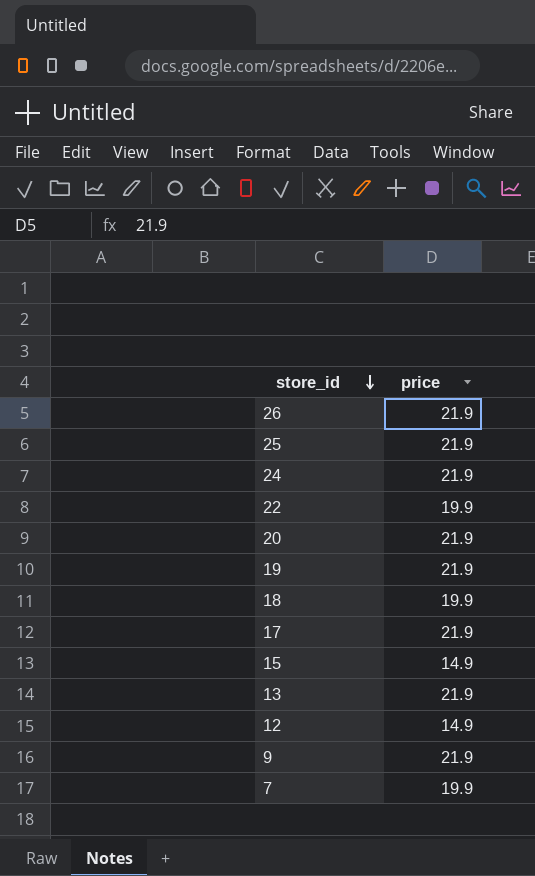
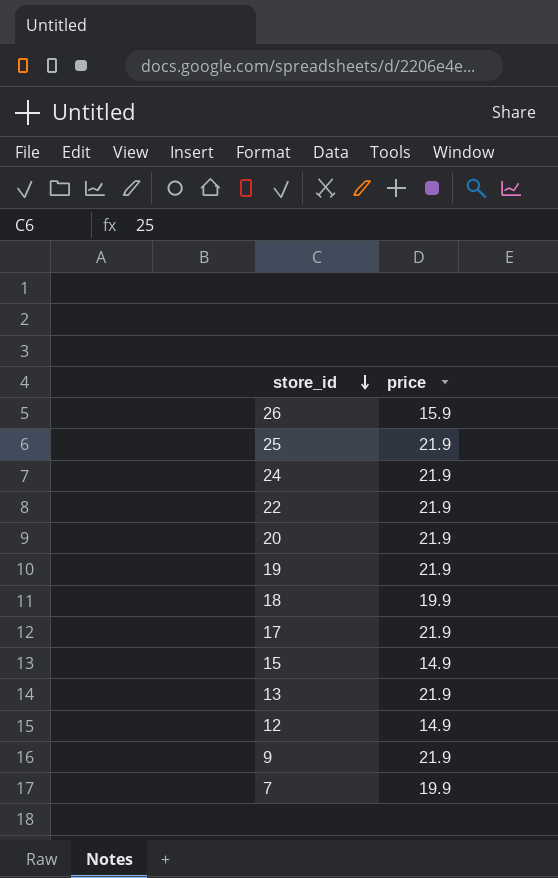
26 | price: 21.9 -> 15.9
22 | price: 19.9 -> 21.9

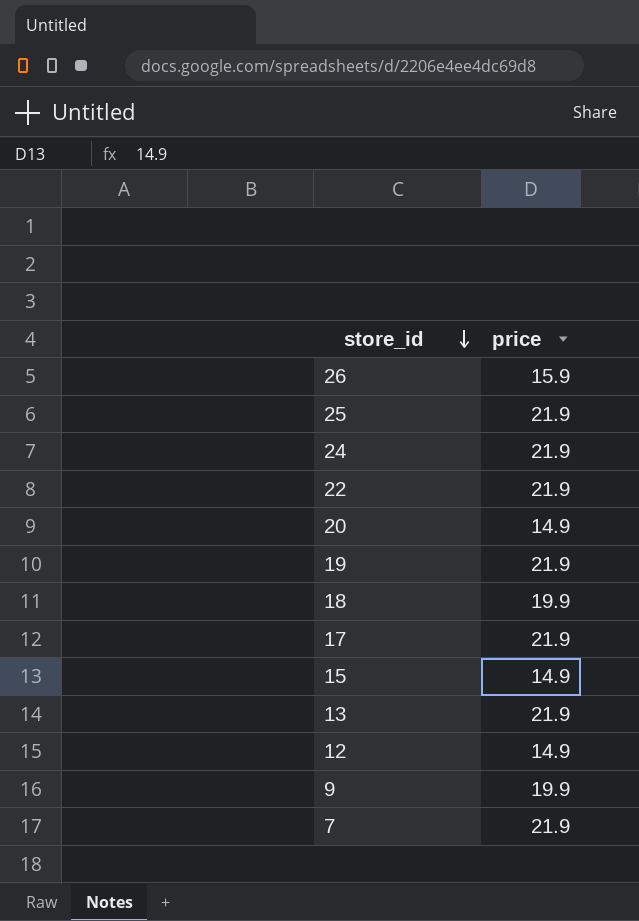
20 | price: 21.9 -> 14.9
9 | price: 21.9 -> 19.9
7 | price: 19.9 -> 21.9

